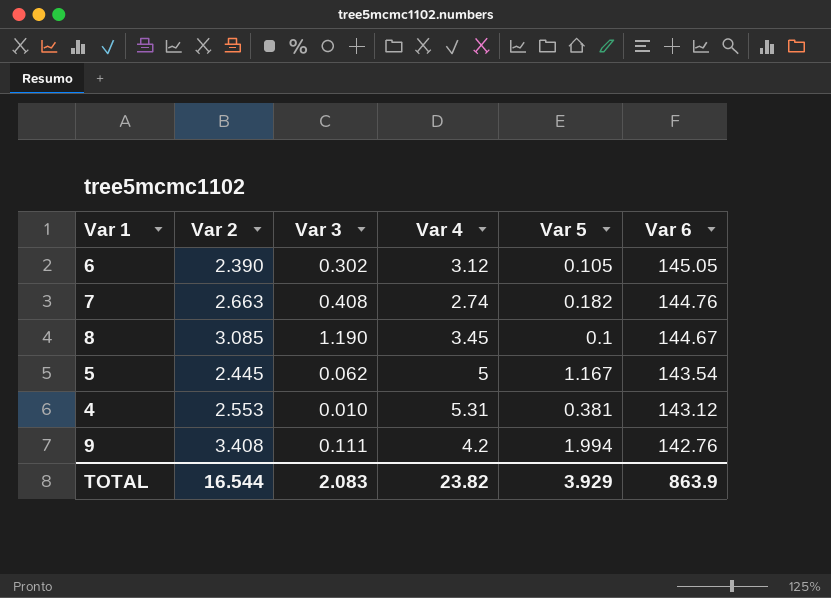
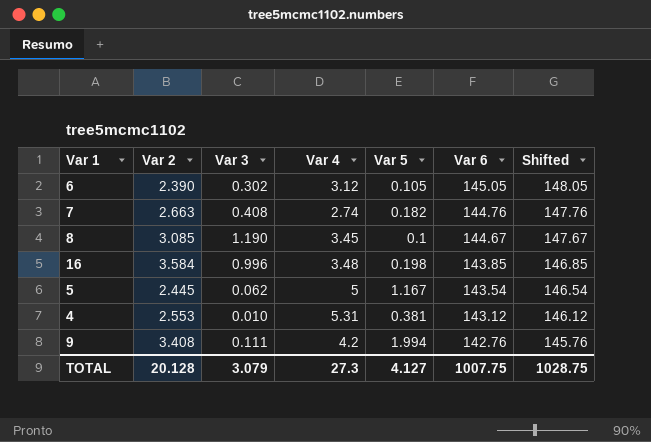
column Shifted | formula: none -> [Var 6] + 3
row 16: none -> 3.584 | 0.996 | 3.48 | 0.198 | 143.85 | 146.85
TOTAL | Var 2: 16.544 -> 20.128
TOTAL | Var 3: 2.083 -> 3.079
TOTAL | Var 4: 23.82 -> 27.3
TOTAL | Var 5: 3.929 -> 4.127
TOTAL | Var 6: 863.9 -> 1007.75

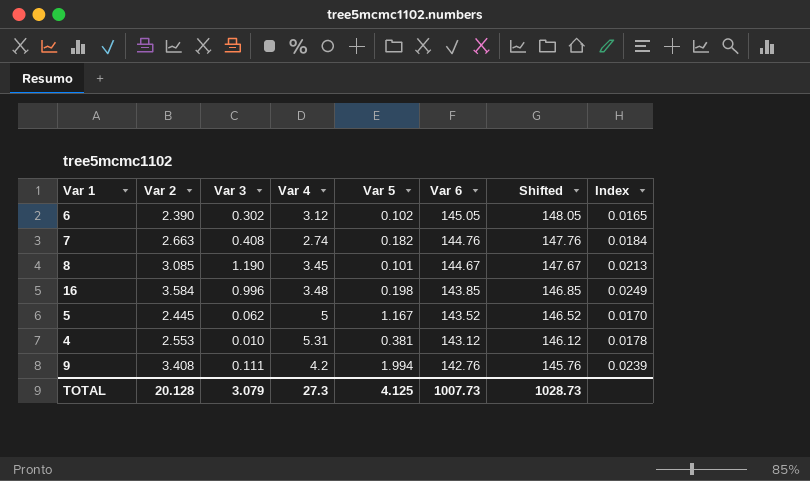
column Index | formula: none -> [Var 2] / [Var 6]
6 | Var 5: 0.105 -> 0.102
8 | Var 5: 0.1 -> 0.101
5 | Var 6: 143.54 -> 143.52
5 | Shifted: 146.54 -> 146.52
TOTAL | Var 5: 4.127 -> 4.125
TOTAL | Var 6: 1007.75 -> 1007.73
TOTAL | Shifted: 1028.75 -> 1028.73

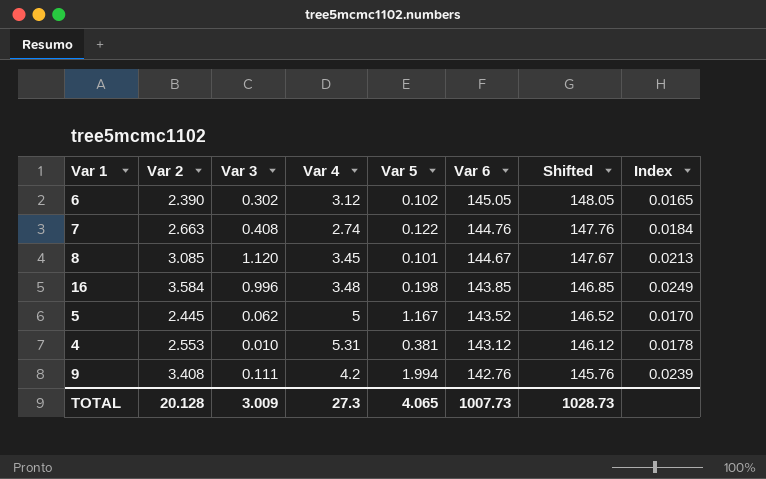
7 | Var 5: 0.182 -> 0.122
8 | Var 3: 1.190 -> 1.120
TOTAL | Var 3: 3.079 -> 3.009
TOTAL | Var 5: 4.125 -> 4.065

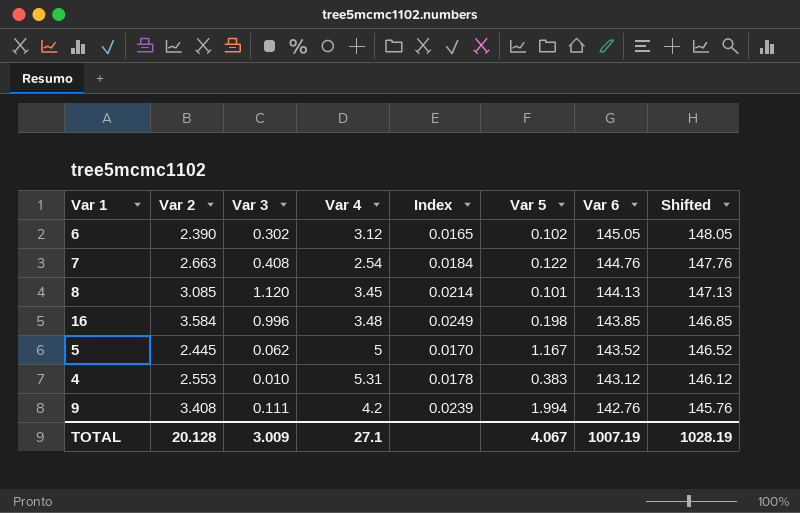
column Index | position: 8 -> 5
7 | Var 4: 2.74 -> 2.54
8 | Index: 0.0213 -> 0.0214
8 | Var 6: 144.67 -> 144.13
8 | Shifted: 147.67 -> 147.13
4 | Var 5: 0.381 -> 0.383
TOTAL | Var 4: 27.3 -> 27.1
TOTAL | Var 5: 4.065 -> 4.067
TOTAL | Var 6: 1007.73 -> 1007.19
TOTAL | Shifted: 1028.73 -> 1028.19

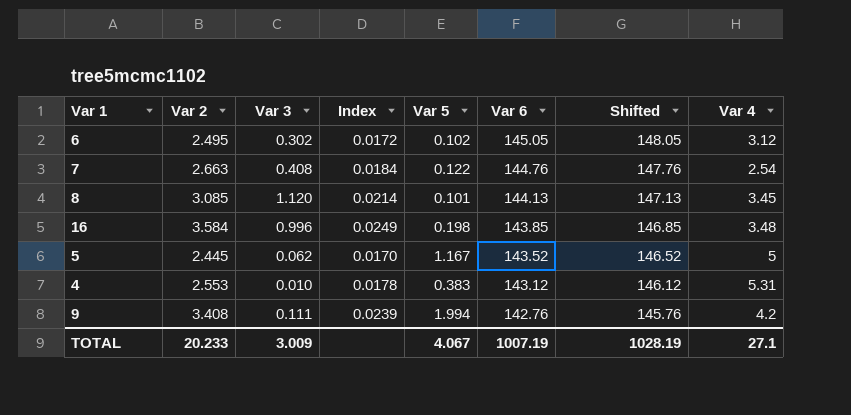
column Var 4 | position: 4 -> 8
6 | Var 2: 2.390 -> 2.495
6 | Index: 0.0165 -> 0.0172
TOTAL | Var 2: 20.128 -> 20.233

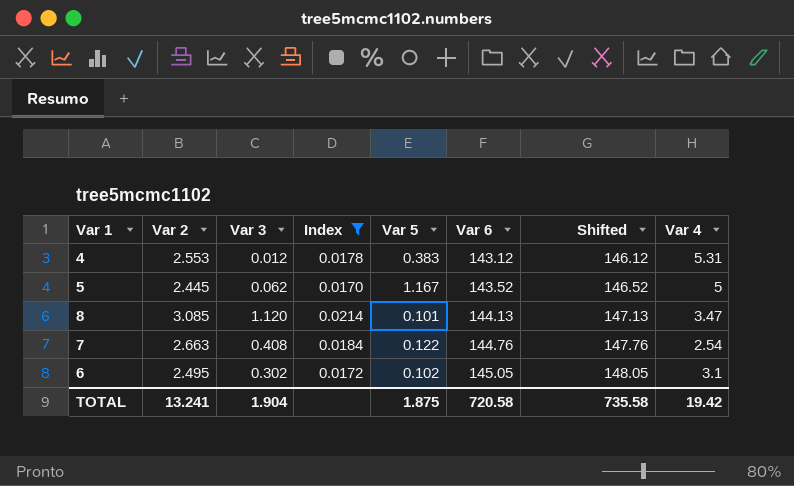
filter: none -> Index <= 0.0214
row order: Var 6 descending -> Var 6 ascending
4 | Var 3: 0.010 -> 0.012
8 | Var 4: 3.45 -> 3.47
6 | Var 4: 3.12 -> 3.1
TOTAL | Var 2: 20.233 -> 13.241
TOTAL | Var 3: 3.009 -> 1.904
TOTAL | Var 5: 4.067 -> 1.875
TOTAL | Var 6: 1007.19 -> 720.58
TOTAL | Shifted: 1028.19 -> 735.58
TOTAL | Var 4: 27.1 -> 19.42

